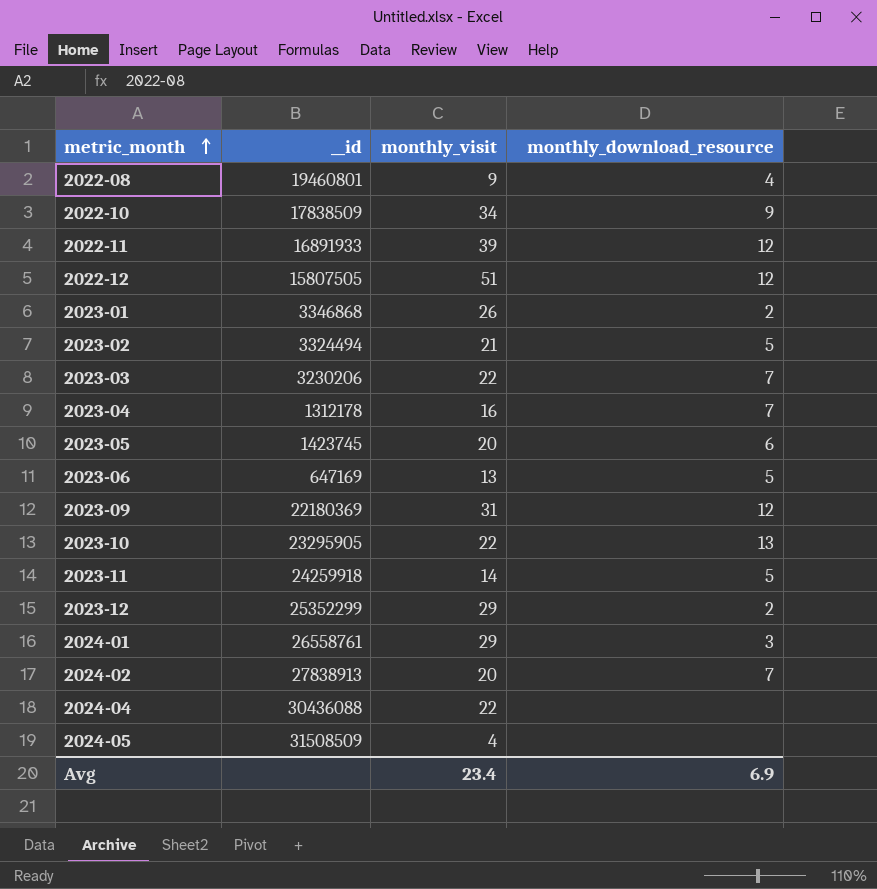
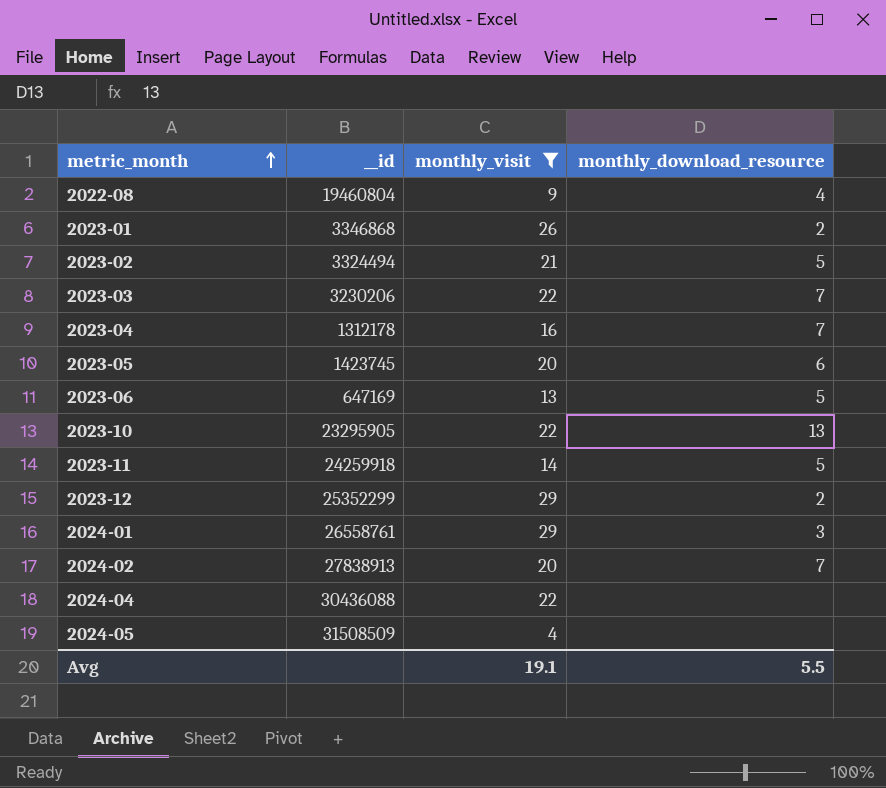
filter: none -> monthly_visit <= 29
2022-08 | __id: 19460801 -> 19460804
Avg | monthly_visit: 23.4 -> 19.1
Avg | monthly_download_resource: 6.9 -> 5.5

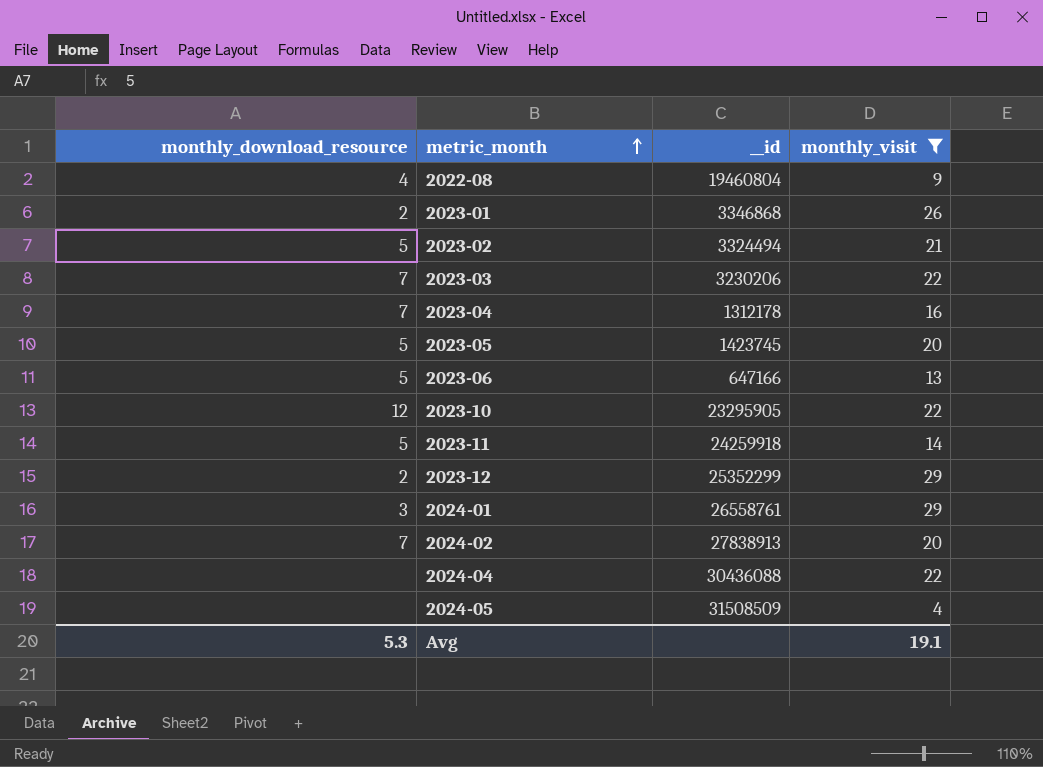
column monthly_download_resource | position: 4 -> 1
2023-05 | monthly_download_resource: 6 -> 5
2023-06 | __id: 647169 -> 647166
2023-10 | monthly_download_resource: 13 -> 12
Avg | monthly_download_resource: 5.5 -> 5.3

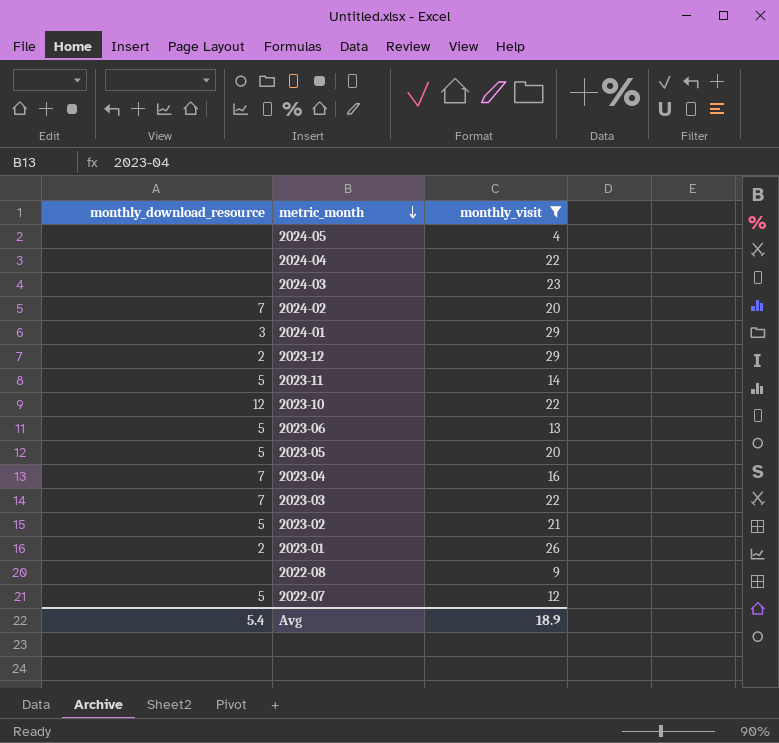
row order: metric_month ascending -> metric_month descending
column __id | position: 3 -> none
row 2024-03: none -> none | 23
2022-08 | monthly_download_resource: 4 -> none
row 2022-07: none -> 5 | 12
Avg | monthly_download_resource: 5.3 -> 5.4
Avg | monthly_visit: 19.1 -> 18.9

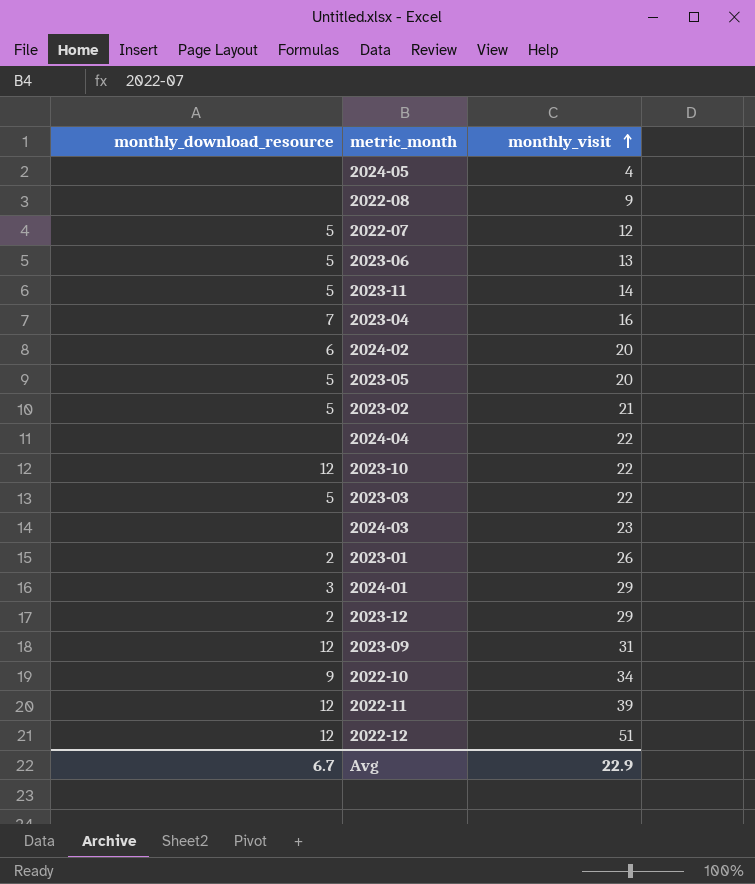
filter: monthly_visit <= 29 -> none
row order: metric_month descending -> monthly_visit ascending
2024-02 | monthly_download_resource: 7 -> 6
2023-03 | monthly_download_resource: 7 -> 5
Avg | monthly_download_resource: 5.4 -> 6.7
Avg | monthly_visit: 18.9 -> 22.9

